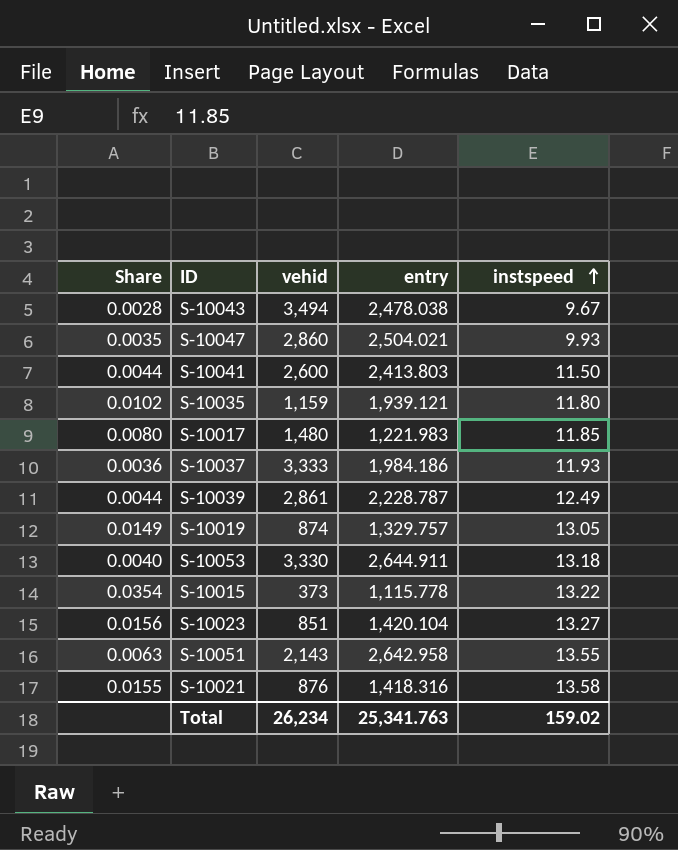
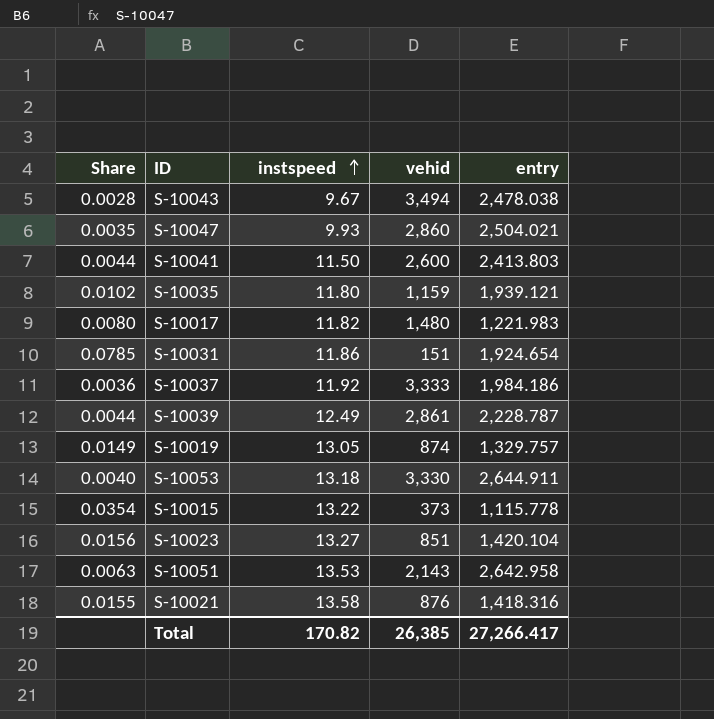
column instspeed | position: 5 -> 3
S-10017 | instspeed: 11.85 -> 11.82
row S-10031: none -> 0.0785 | 11.86 | 151 | 1,924.654
S-10037 | instspeed: 11.93 -> 11.92
S-10051 | instspeed: 13.55 -> 13.53
Total | instspeed: 159.02 -> 170.82
Total | vehid: 26,234 -> 26,385
Total | entry: 25,341.763 -> 27,266.417

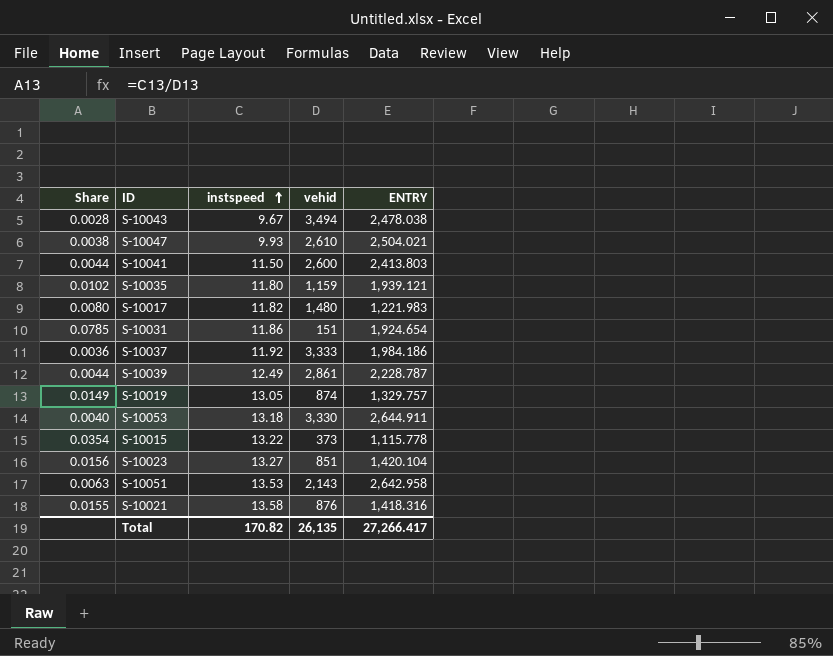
column name: entry -> ENTRY
S-10047 | Share: 0.0035 -> 0.0038
S-10047 | vehid: 2,860 -> 2,610
Total | vehid: 26,385 -> 26,135

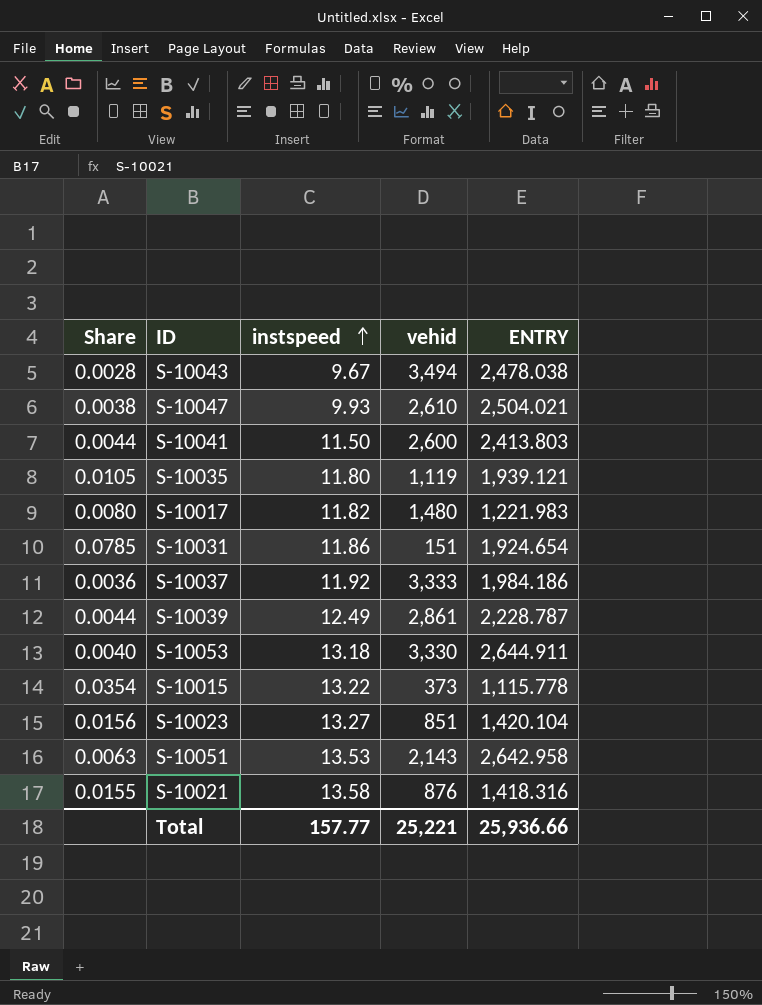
row S-10019: 0.0149 | 13.05 | 874 | 1,329.757 -> none
S-10035 | Share: 0.0102 -> 0.0105
S-10035 | vehid: 1,159 -> 1,119
Total | instspeed: 170.82 -> 157.77
Total | vehid: 26,135 -> 25,221
Total | ENTRY: 27,266.417 -> 25,936.66

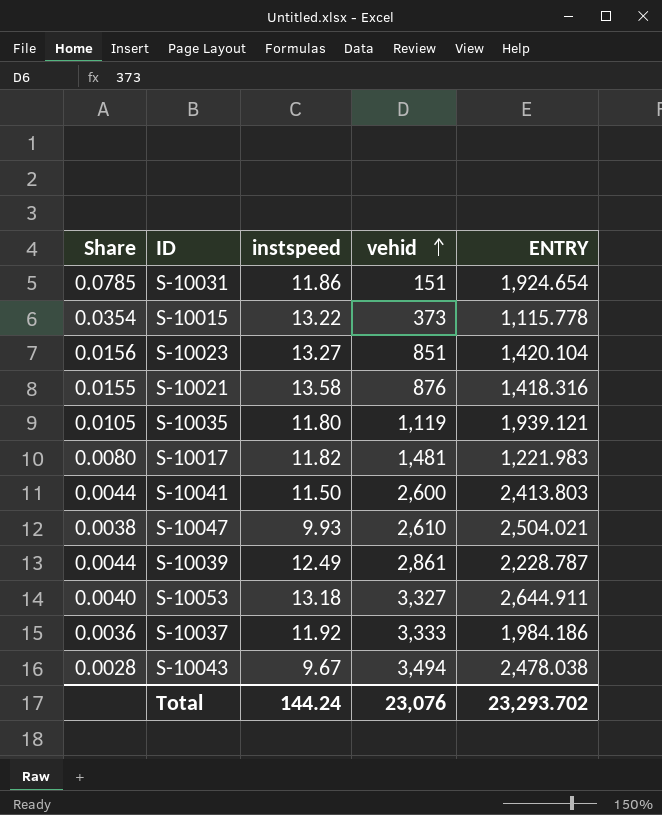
row order: instspeed ascending -> vehid ascending
row S-10051: 0.0063 | 13.53 | 2,143 | 2,642.958 -> none
S-10017 | vehid: 1,480 -> 1,481
S-10053 | vehid: 3,330 -> 3,327
Total | instspeed: 157.77 -> 144.24
Total | vehid: 25,221 -> 23,076
Total | ENTRY: 25,936.66 -> 23,293.702

